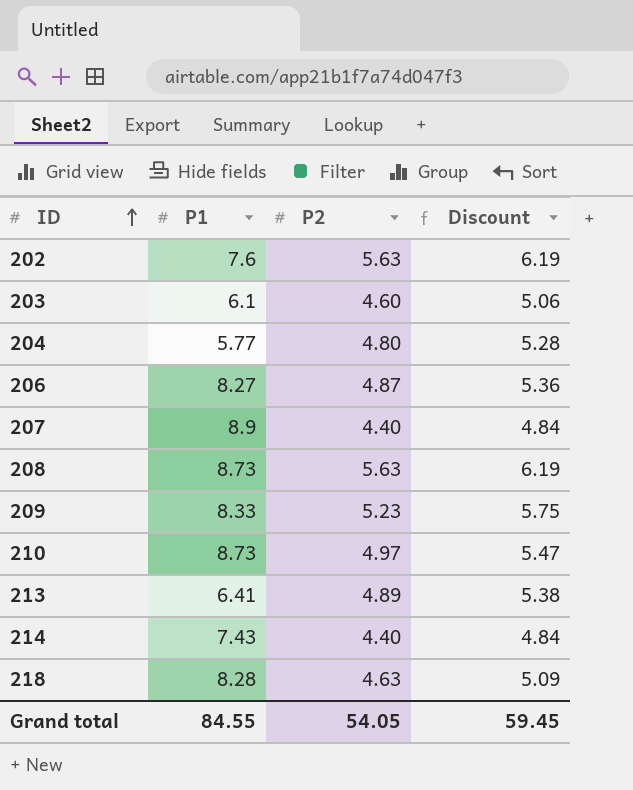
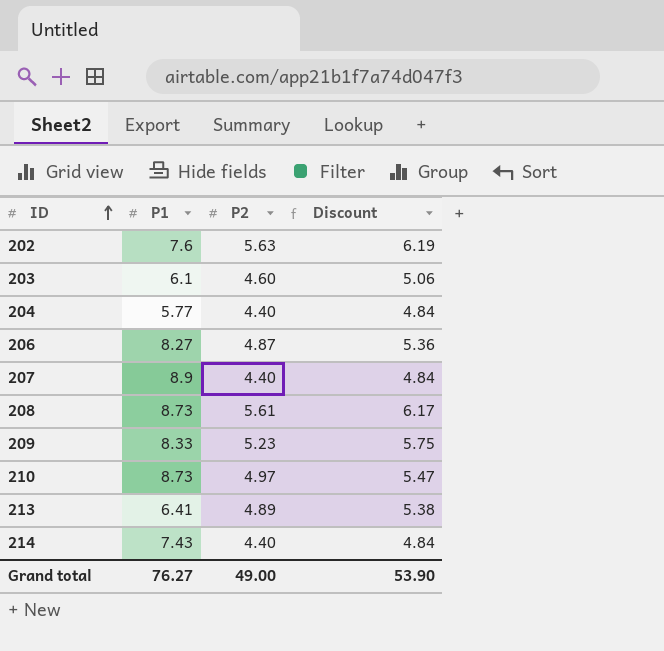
row 218: 8.28 | 4.63 | 5.09 -> none
204 | P2: 4.80 -> 4.40
204 | Discount: 5.28 -> 4.84
208 | P2: 5.63 -> 5.61
208 | Discount: 6.19 -> 6.17
Grand total | P1: 84.55 -> 76.27
Grand total | P2: 54.05 -> 49.00
Grand total | Discount: 59.45 -> 53.90

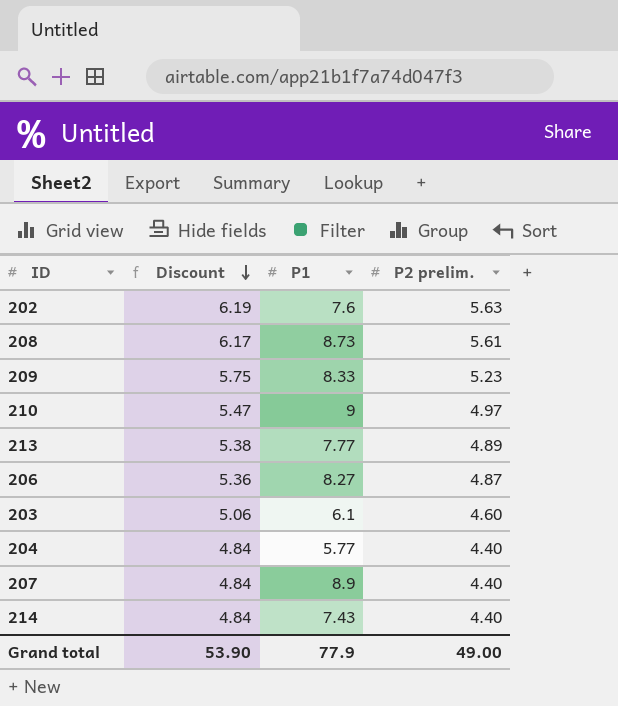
row order: ID ascending -> Discount descending
column Discount | position: 4 -> 2
column name: P2 -> P2 prelim.
210 | P1: 8.73 -> 9
213 | P1: 6.41 -> 7.77
Grand total | P1: 76.27 -> 77.9

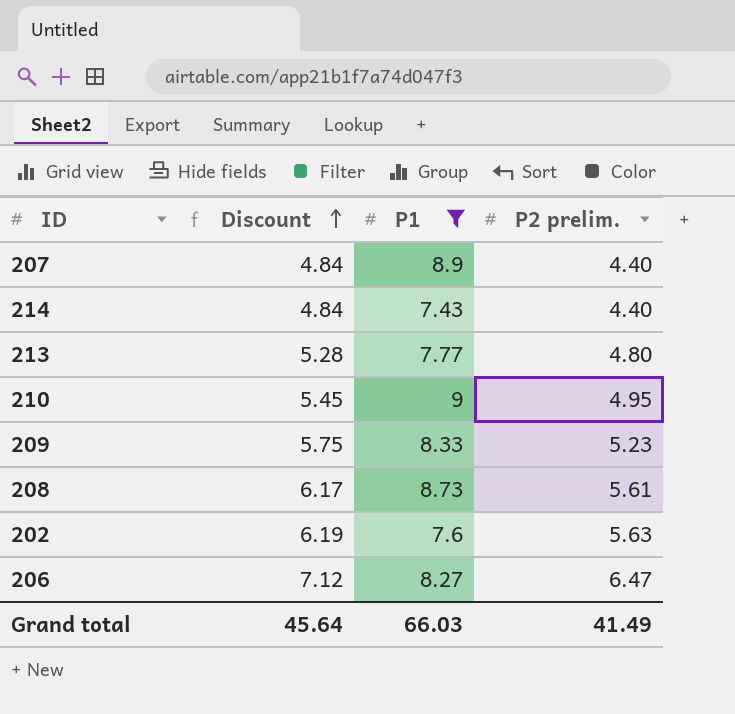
filter: none -> P1 >= 7.43
row order: Discount descending -> Discount ascending
213 | Discount: 5.38 -> 5.28
213 | P2 prelim.: 4.89 -> 4.80
210 | Discount: 5.47 -> 5.45
210 | P2 prelim.: 4.97 -> 4.95
206 | Discount: 5.36 -> 7.12
206 | P2 prelim.: 4.87 -> 6.47
Grand total | Discount: 53.90 -> 45.64
Grand total | P1: 77.9 -> 66.03
Grand total | P2 prelim.: 49.00 -> 41.49

